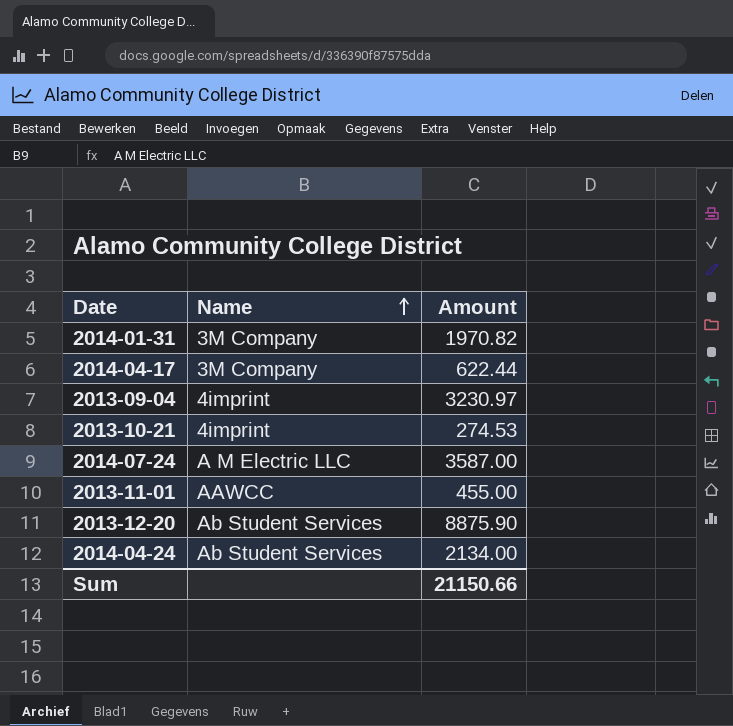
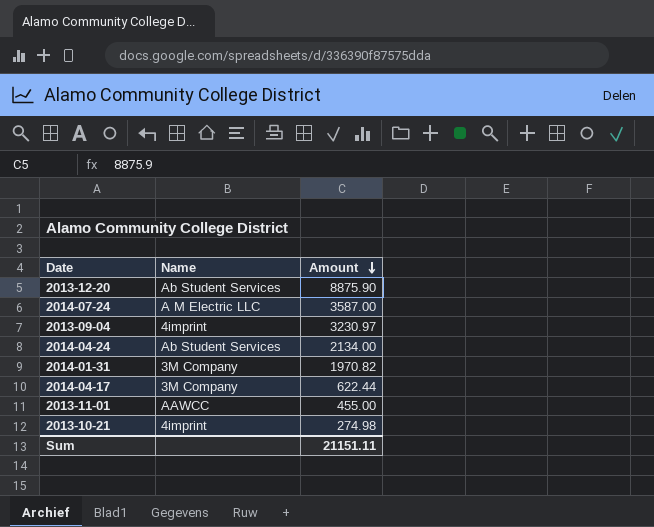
row order: Name ascending -> Amount descending
2013-10-21 | Amount: 274.53 -> 274.98
Sum | Amount: 21150.66 -> 21151.11

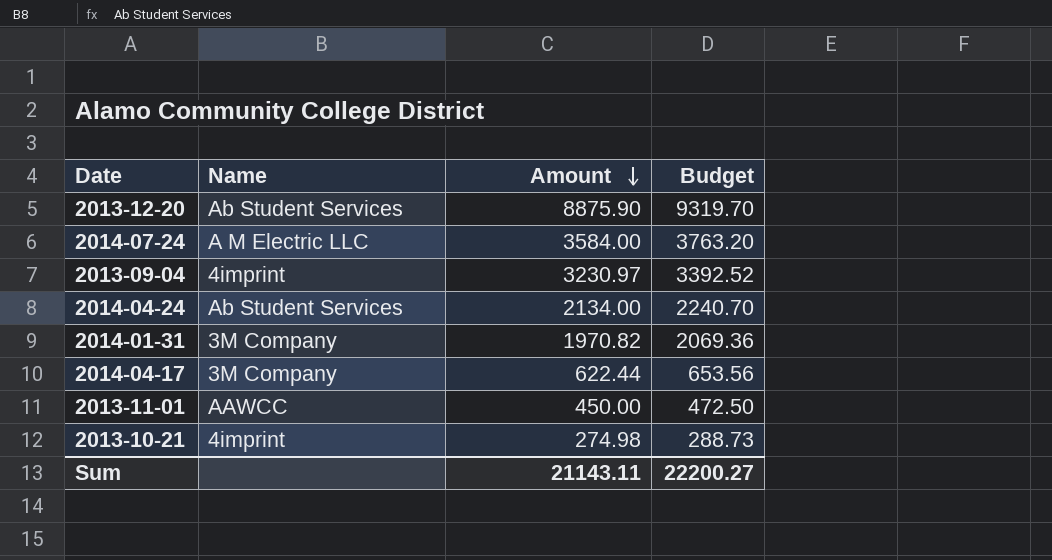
column Budget | formula: none -> [Amount] * 1.05
2014-07-24 | Amount: 3587.00 -> 3584.00
2013-11-01 | Amount: 455.00 -> 450.00
Sum | Amount: 21151.11 -> 21143.11

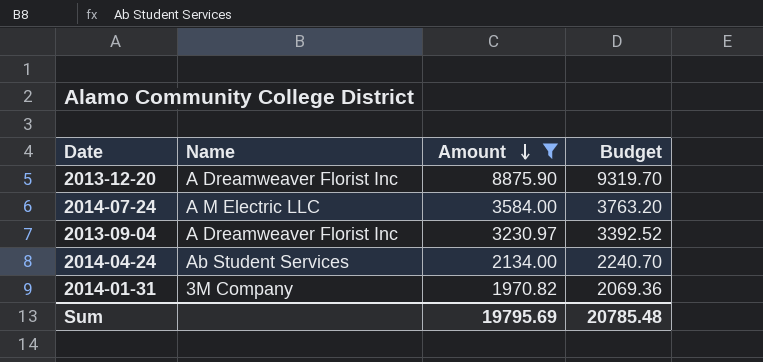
filter: none -> Amount >= 1970.82
2013-12-20 | Name: Ab Student Services -> A Dreamweaver Florist Inc
2013-09-04 | Name: 4imprint -> A Dreamweaver Florist Inc
Sum | Amount: 21143.11 -> 19795.69
Sum | Budget: 22200.27 -> 20785.48

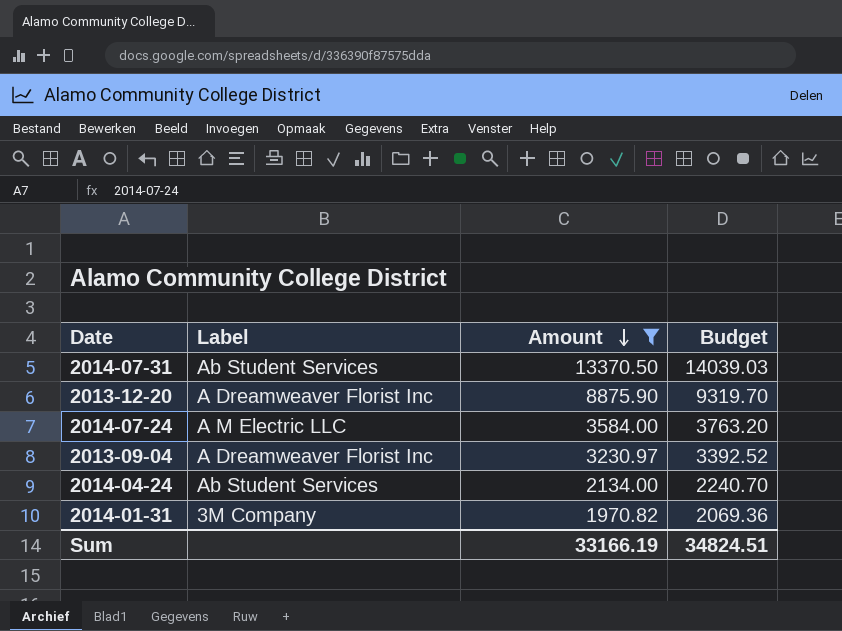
column name: Name -> Label
row 2014-07-31: none -> Ab Student Services | 13370.50 | 14039.03
Sum | Amount: 19795.69 -> 33166.19
Sum | Budget: 20785.48 -> 34824.51

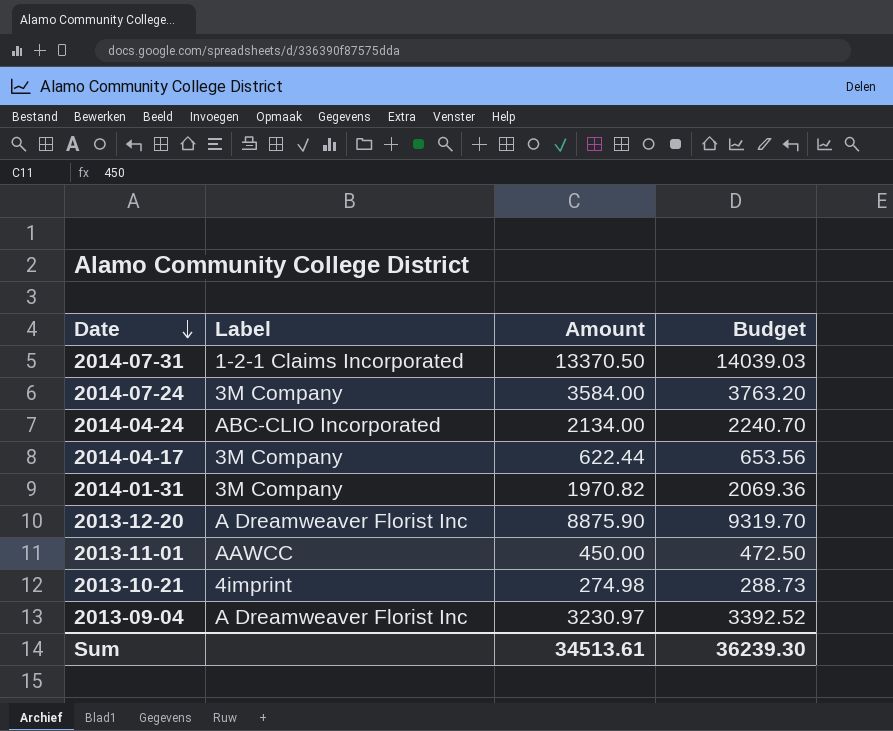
filter: Amount >= 1970.82 -> none
row order: Amount descending -> Date descending
2014-07-31 | Label: Ab Student Services -> 1-2-1 Claims Incorporated
2014-07-24 | Label: A M Electric LLC -> 3M Company
2014-04-24 | Label: Ab Student Services -> ABC-CLIO Incorporated
Sum | Amount: 33166.19 -> 34513.61
Sum | Budget: 34824.51 -> 36239.30

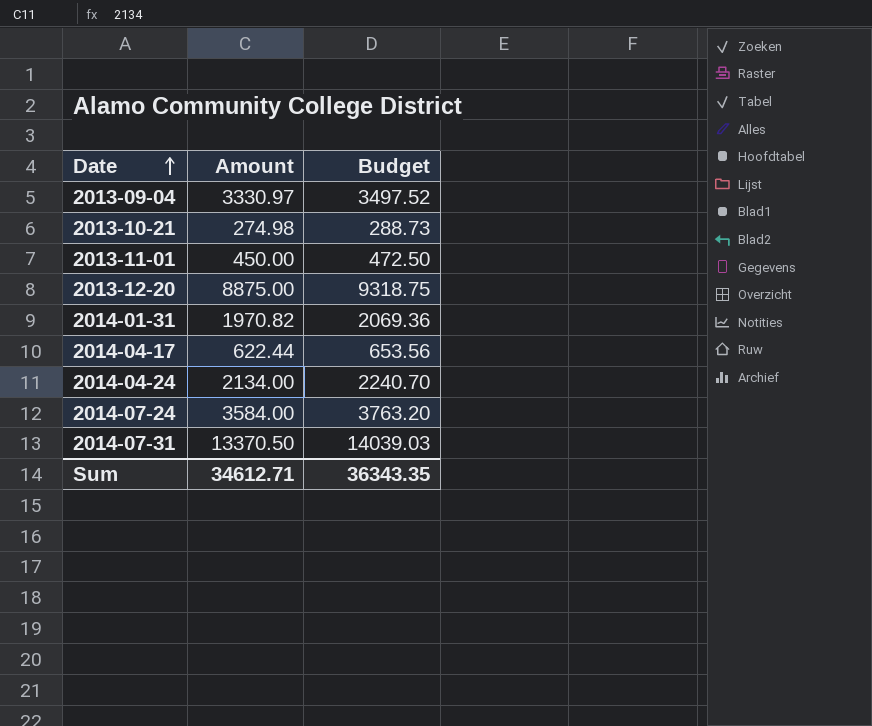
row order: Date descending -> Date ascending
column Label | position: 2 -> none
2013-09-04 | Amount: 3230.97 -> 3330.97
2013-09-04 | Budget: 3392.52 -> 3497.52
2013-12-20 | Amount: 8875.90 -> 8875.00
2013-12-20 | Budget: 9319.70 -> 9318.75
Sum | Amount: 34513.61 -> 34612.71
Sum | Budget: 36239.30 -> 36343.35

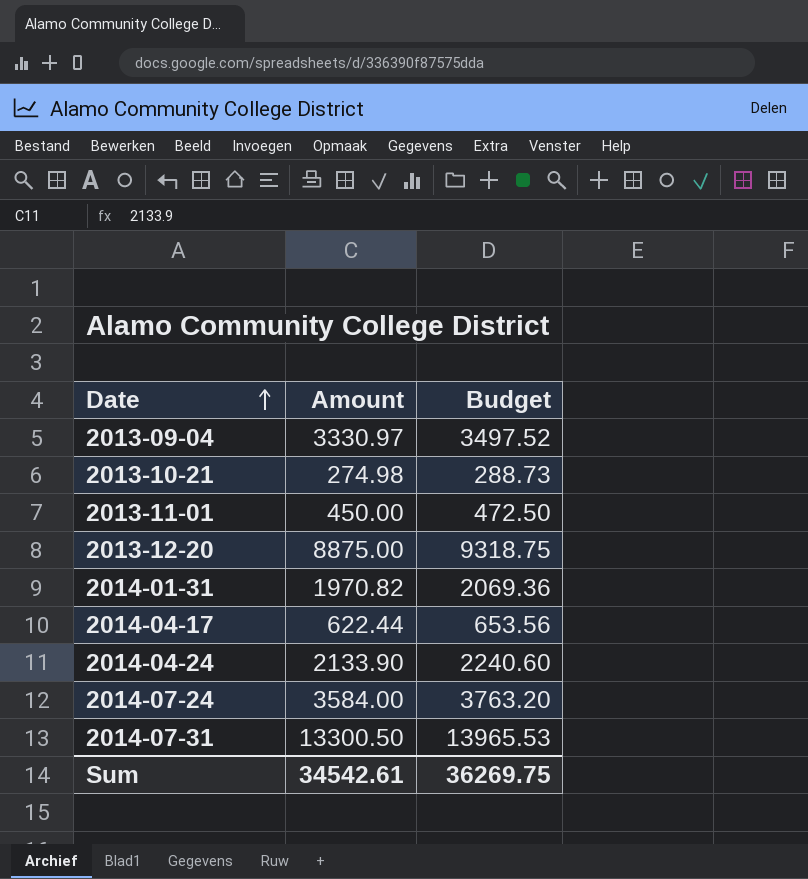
2014-04-24 | Amount: 2134.00 -> 2133.90
2014-04-24 | Budget: 2240.70 -> 2240.60
2014-07-31 | Amount: 13370.50 -> 13300.50
2014-07-31 | Budget: 14039.03 -> 13965.53
Sum | Amount: 34612.71 -> 34542.61
Sum | Budget: 36343.35 -> 36269.75

